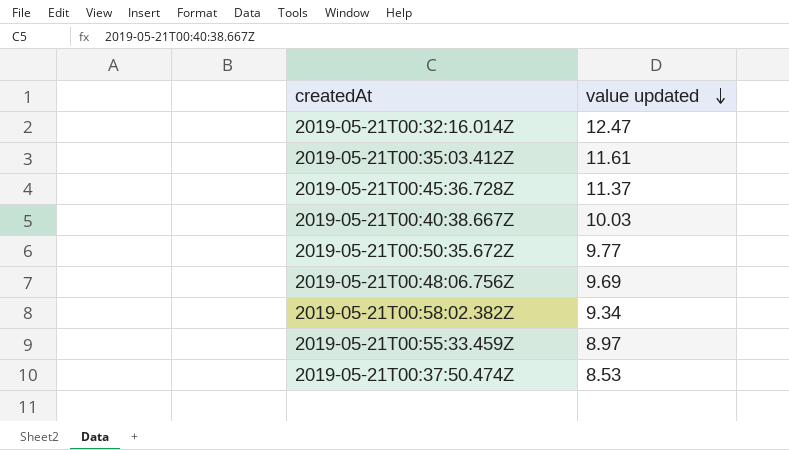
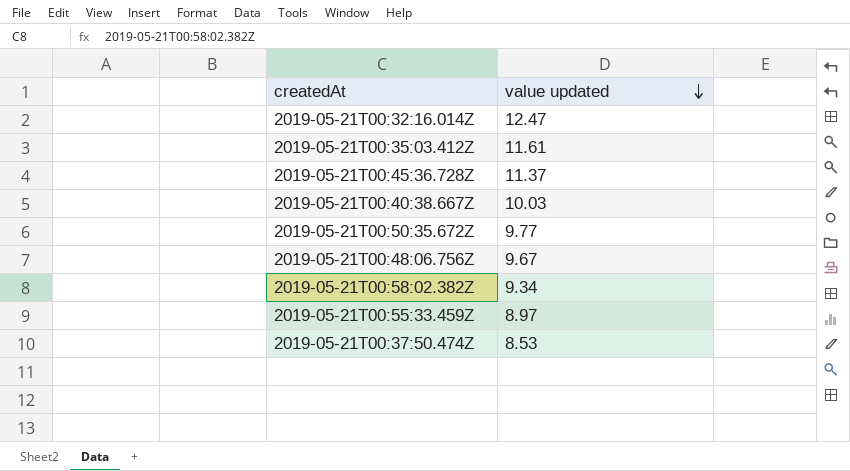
2019-05-21T00:48:06.756Z | value updated: 9.69 -> 9.67

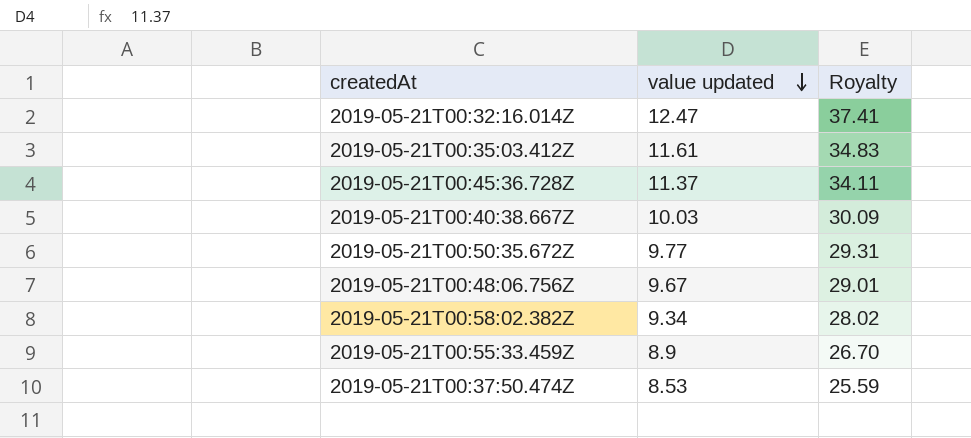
column Royalty | formula: none -> [value updated] * 3
2019-05-21T00:55:33.459Z | value updated: 8.97 -> 8.9

